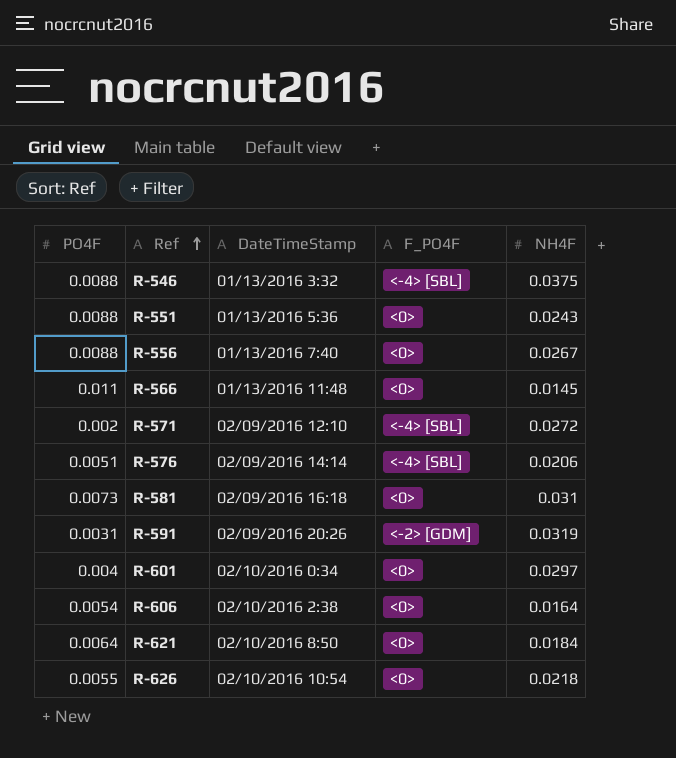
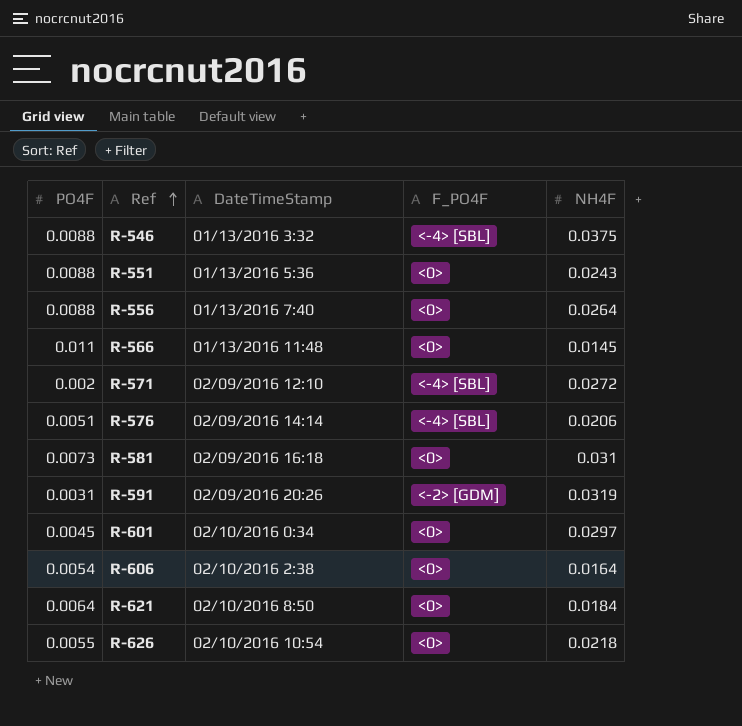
R-556 | NH4F: 0.0267 -> 0.0264
R-601 | PO4F: 0.004 -> 0.0045

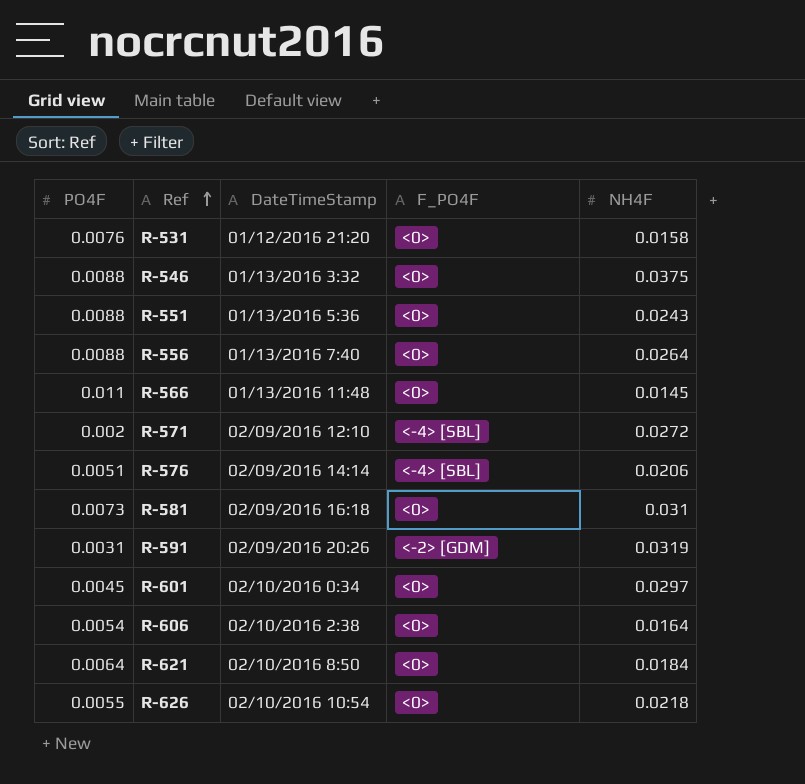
row R-531: none -> 0.0076 | 01/12/2016 21:20 | <0> | 0.0158
R-546 | F_PO4F: <-4> [SBL] -> <0>

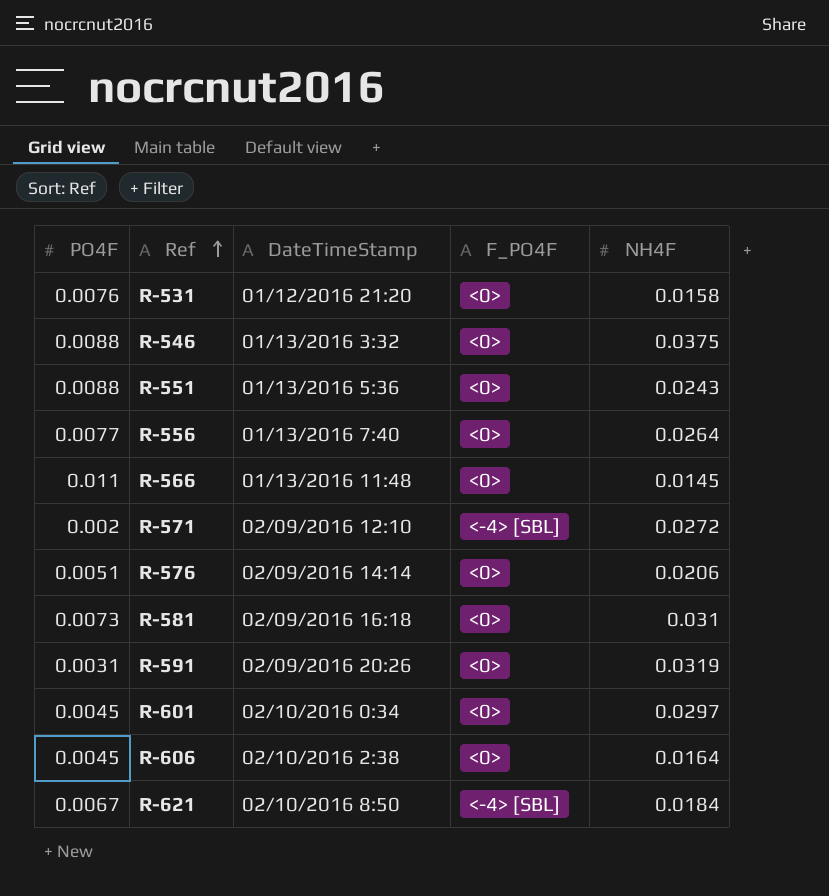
row R-626: 0.0055 | 02/10/2016 10:54 | <0> | 0.0218 -> none
R-556 | PO4F: 0.0088 -> 0.0077
R-576 | F_PO4F: <-4> [SBL] -> <0>
R-591 | F_PO4F: <-2> [GDM] -> <0>
R-606 | PO4F: 0.0054 -> 0.0045
R-621 | PO4F: 0.0064 -> 0.0067
R-621 | F_PO4F: <0> -> <-4> [SBL]

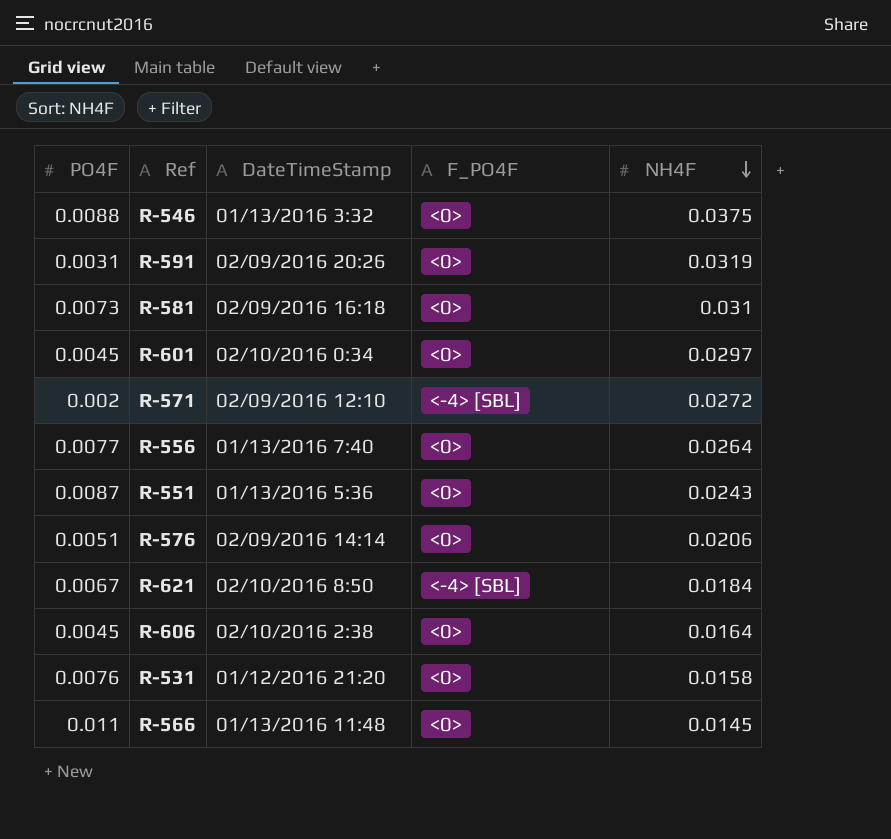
row order: Ref ascending -> NH4F descending
R-551 | PO4F: 0.0088 -> 0.0087

